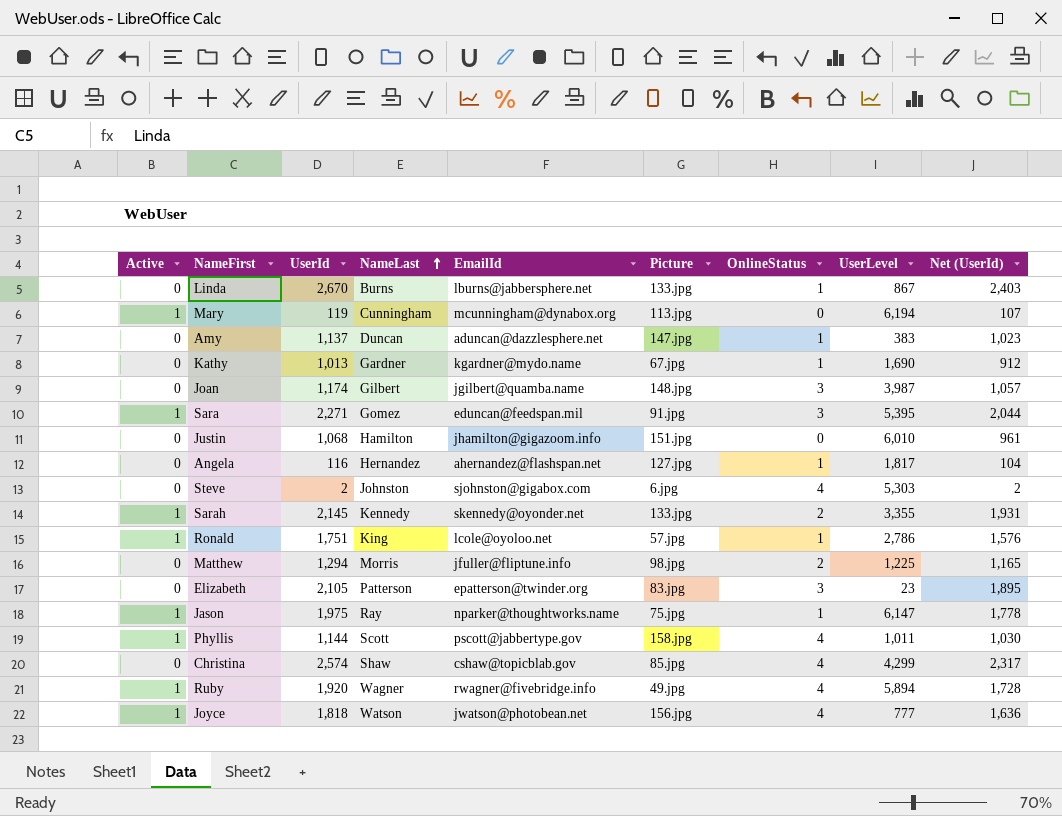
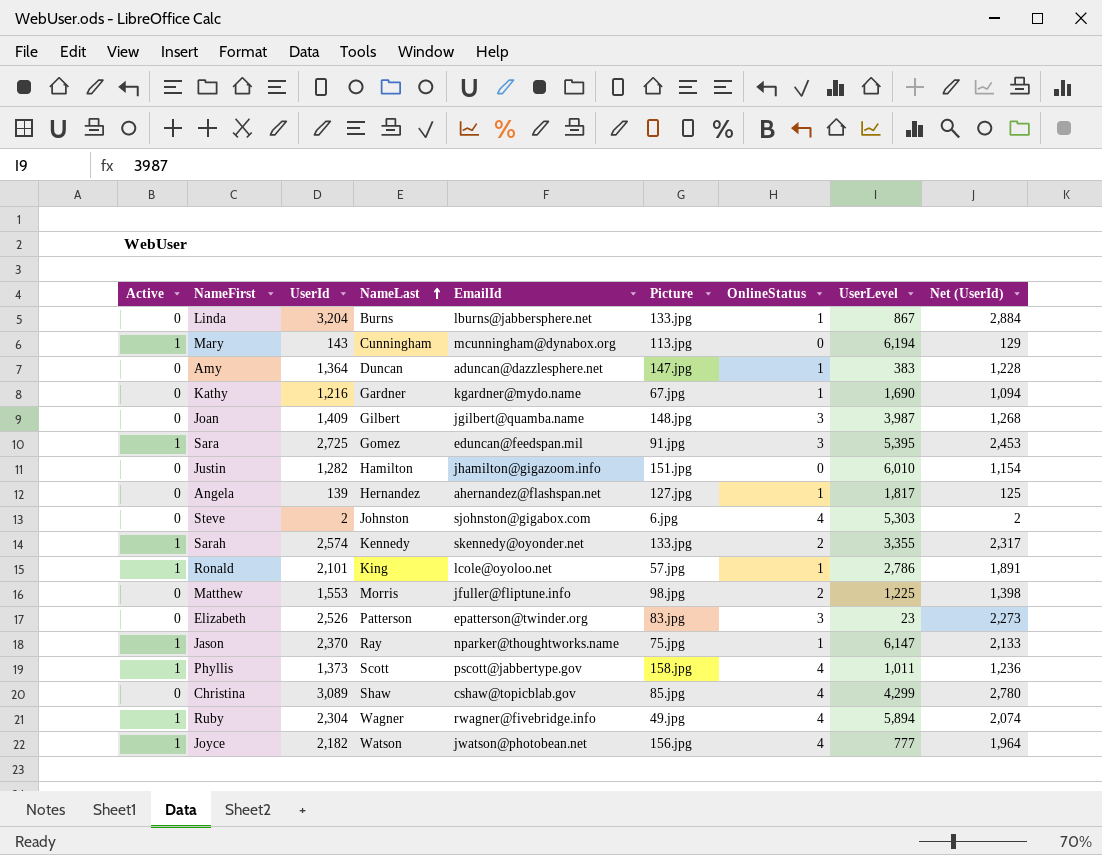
Linda | UserId: 2,670 -> 3,204
Linda | Net (UserId): 2,403 -> 2,884
Mary | UserId: 119 -> 143
Mary | Net (UserId): 107 -> 129
Amy | UserId: 1,137 -> 1,364
Amy | Net (UserId): 1,023 -> 1,228
Kathy | UserId: 1,013 -> 1,216
Kathy | Net (UserId): 912 -> 1,094
Joan | UserId: 1,174 -> 1,409
Joan | Net (UserId): 1,057 -> 1,268
Sara | UserId: 2,271 -> 2,725
Sara | Net (UserId): 2,044 -> 2,453
Justin | UserId: 1,068 -> 1,282
Justin | Net (UserId): 961 -> 1,154
Angela | UserId: 116 -> 139
Angela | Net (UserId): 104 -> 125
Sarah | UserId: 2,145 -> 2,574
Sarah | Net (UserId): 1,931 -> 2,317
Ronald | UserId: 1,751 -> 2,101
Ronald | Net (UserId): 1,576 -> 1,891
Matthew | UserId: 1,294 -> 1,553
Matthew | Net (UserId): 1,165 -> 1,398
Elizabeth | UserId: 2,105 -> 2,526
Elizabeth | Net (UserId): 1,895 -> 2,273
Jason | UserId: 1,975 -> 2,370
Jason | Net (UserId): 1,778 -> 2,133
Phyllis | UserId: 1,144 -> 1,373
Phyllis | Net (UserId): 1,030 -> 1,236
Christina | UserId: 2,574 -> 3,089
Christina | Net (UserId): 2,317 -> 2,780
Ruby | UserId: 1,920 -> 2,304
Ruby | Net (UserId): 1,728 -> 2,074
Joyce | UserId: 1,818 -> 2,182
Joyce | Net (UserId): 1,636 -> 1,964

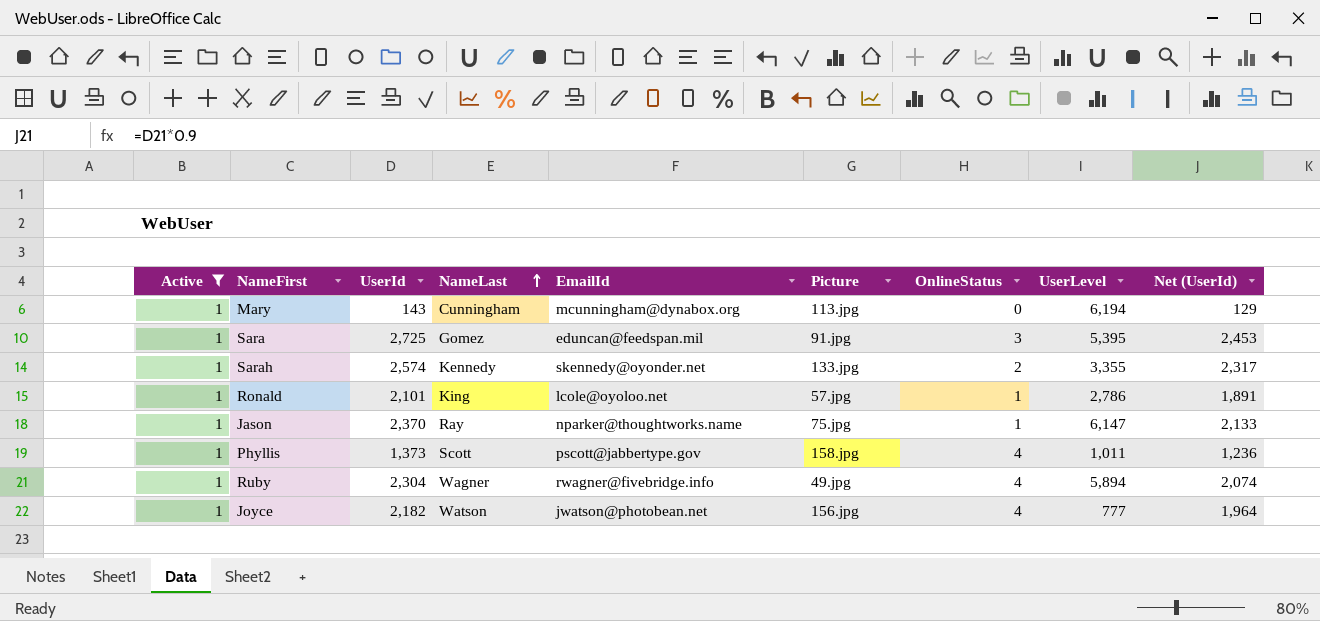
filter: none -> Active = 1

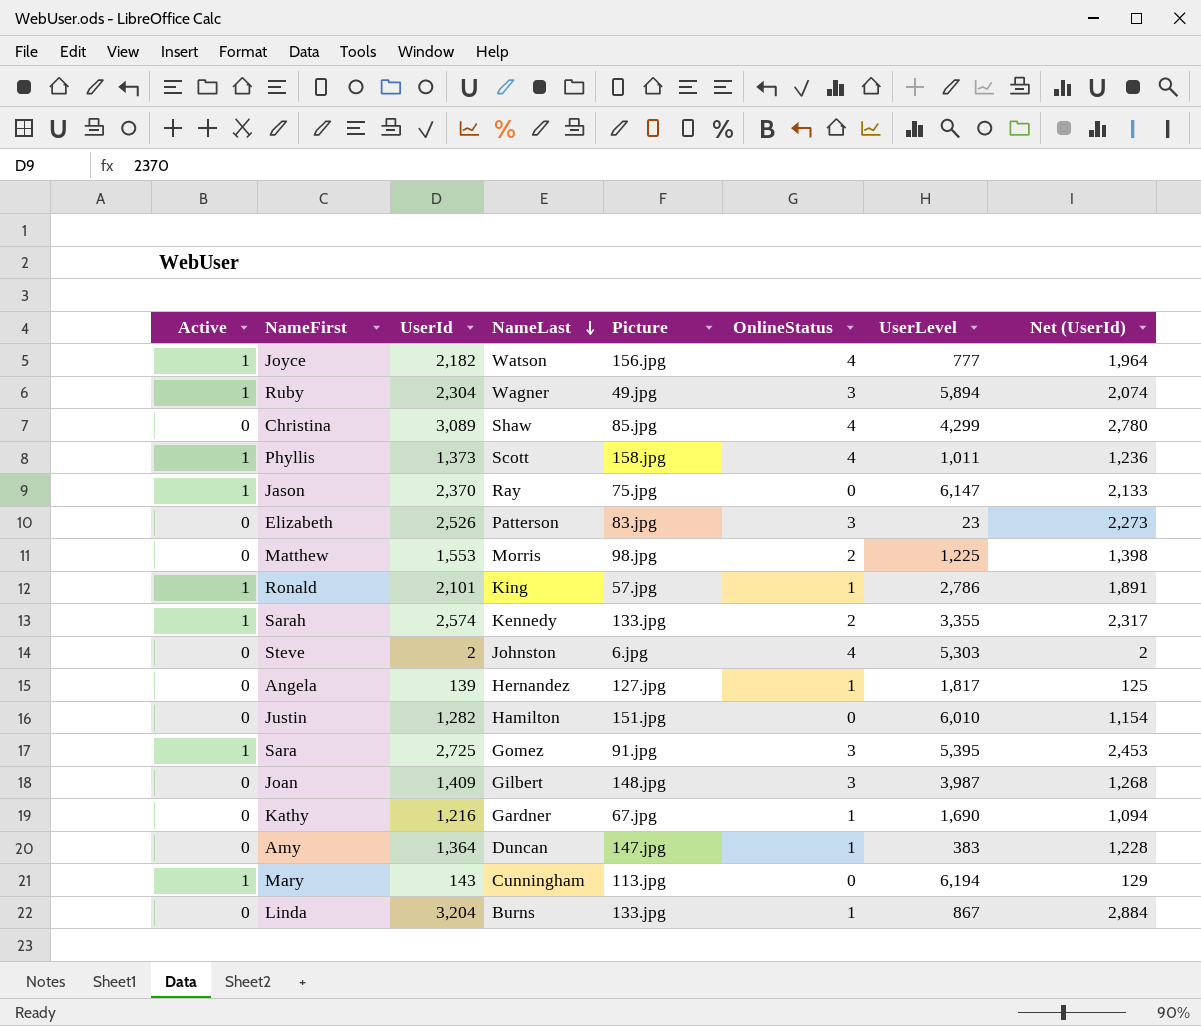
filter: Active = 1 -> none
row order: NameLast ascending -> NameLast descending
column EmailId | position: 5 -> none
Ruby | OnlineStatus: 4 -> 3
Jason | OnlineStatus: 1 -> 0

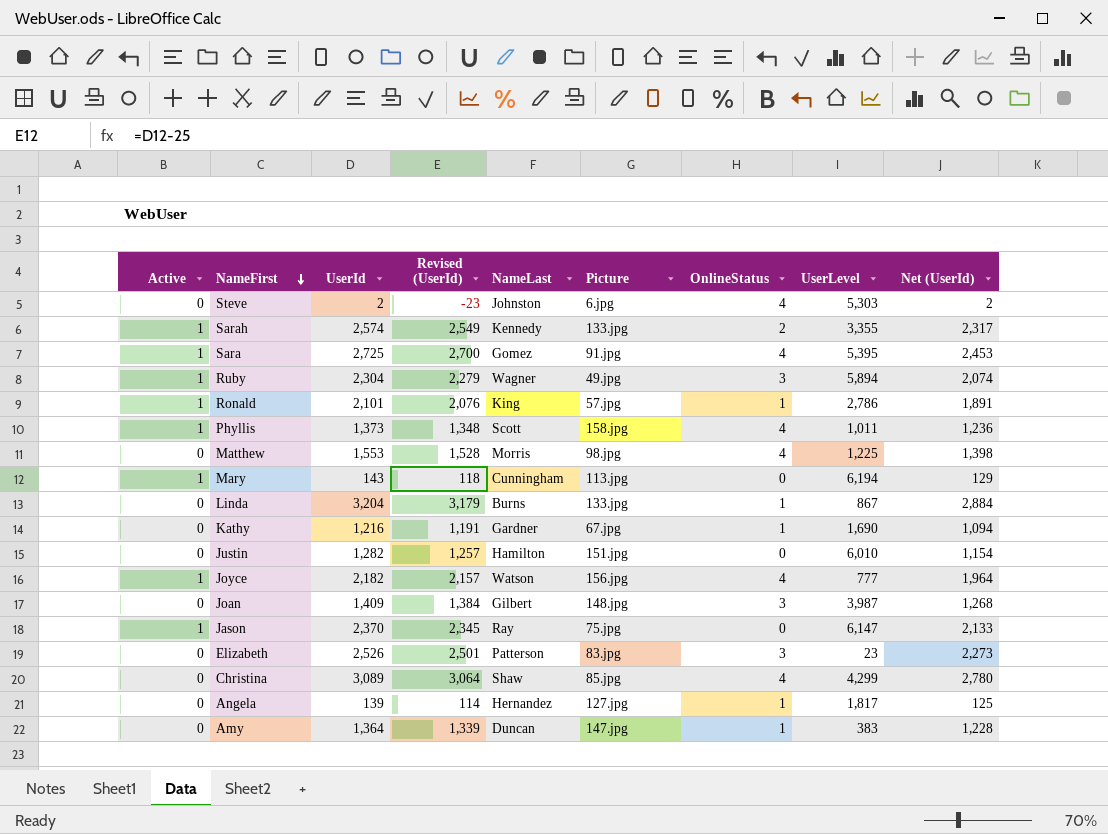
row order: NameLast descending -> NameFirst descending
column Revised (UserId) | formula: none -> [UserId] - 25
Sara | OnlineStatus: 3 -> 4
Matthew | OnlineStatus: 2 -> 4

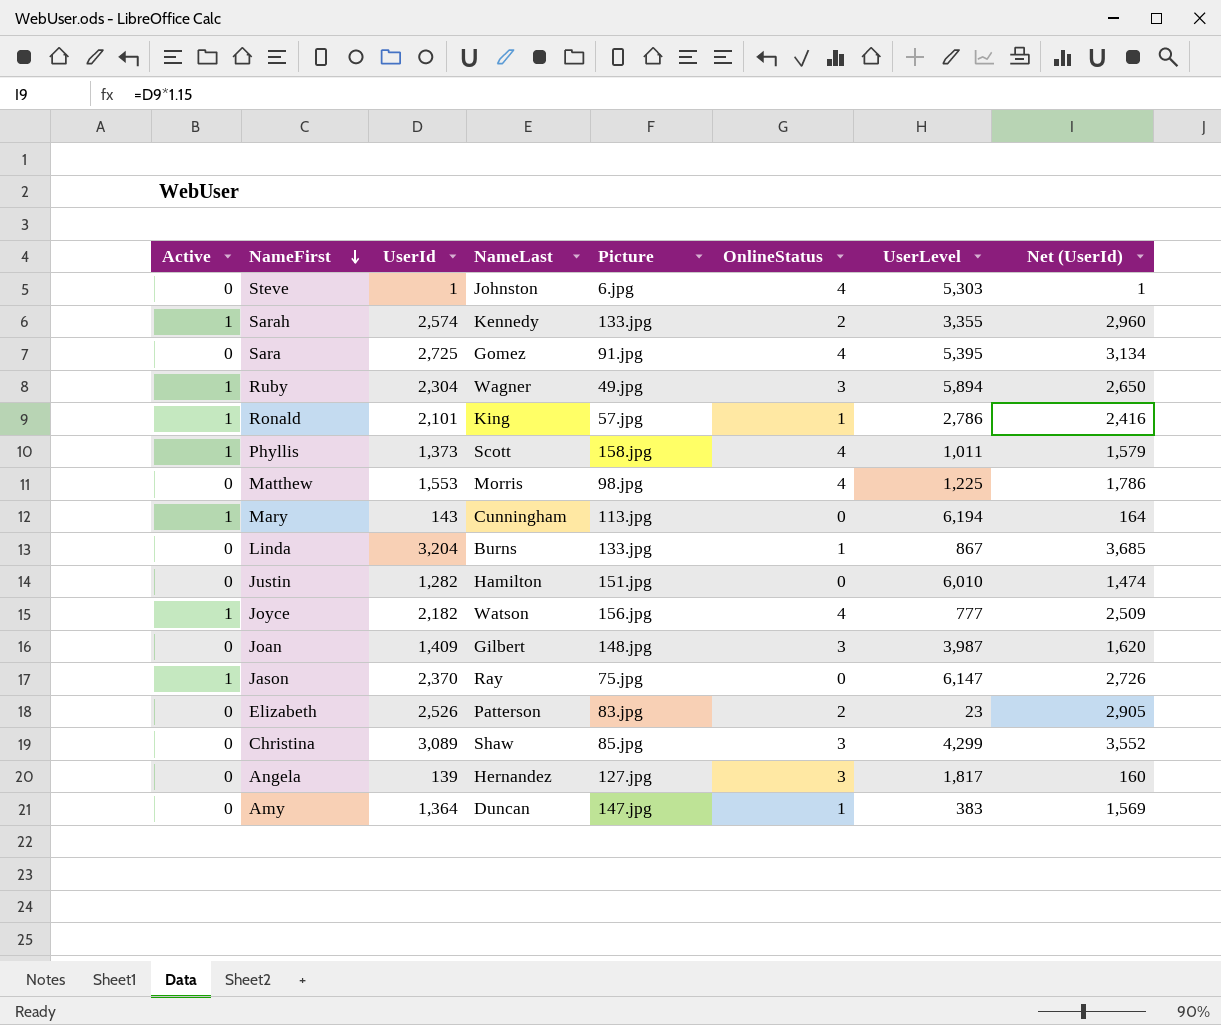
column Revised (UserId) | formula: [UserId] - 25 -> none
column Net (UserId) | formula: [UserId] * 0.9 -> [UserId] * 1.15
row Kathy: 0 | 1,216 | 1,191 | Gardner | 67.jpg | 1 | 1,690 | 1,094 -> none
Steve | UserId: 2 -> 1
Sara | Active: 1 -> 0
Elizabeth | OnlineStatus: 3 -> 2
Christina | OnlineStatus: 4 -> 3
Angela | OnlineStatus: 1 -> 3

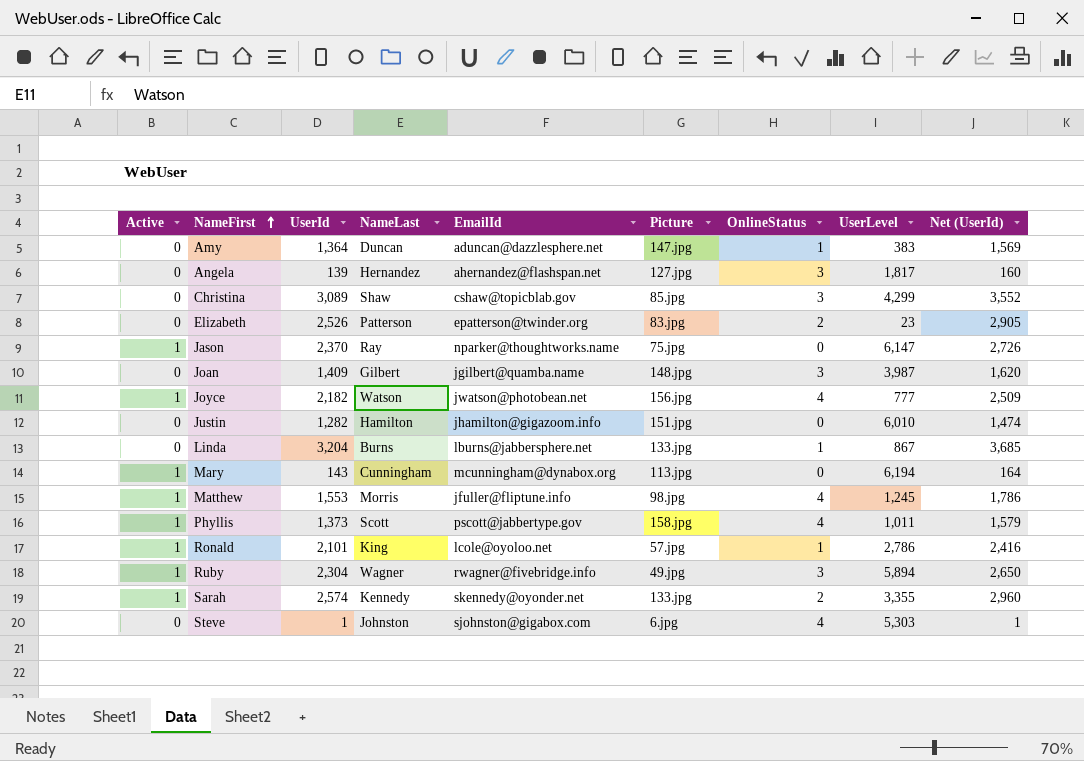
row order: NameFirst descending -> NameFirst ascending
column EmailId | position: none -> 5
row Sara: 0 | 2,725 | Gomez | 91.jpg | 4 | 5,395 | 3,134 -> none
Matthew | Active: 0 -> 1
Matthew | UserLevel: 1,225 -> 1,245

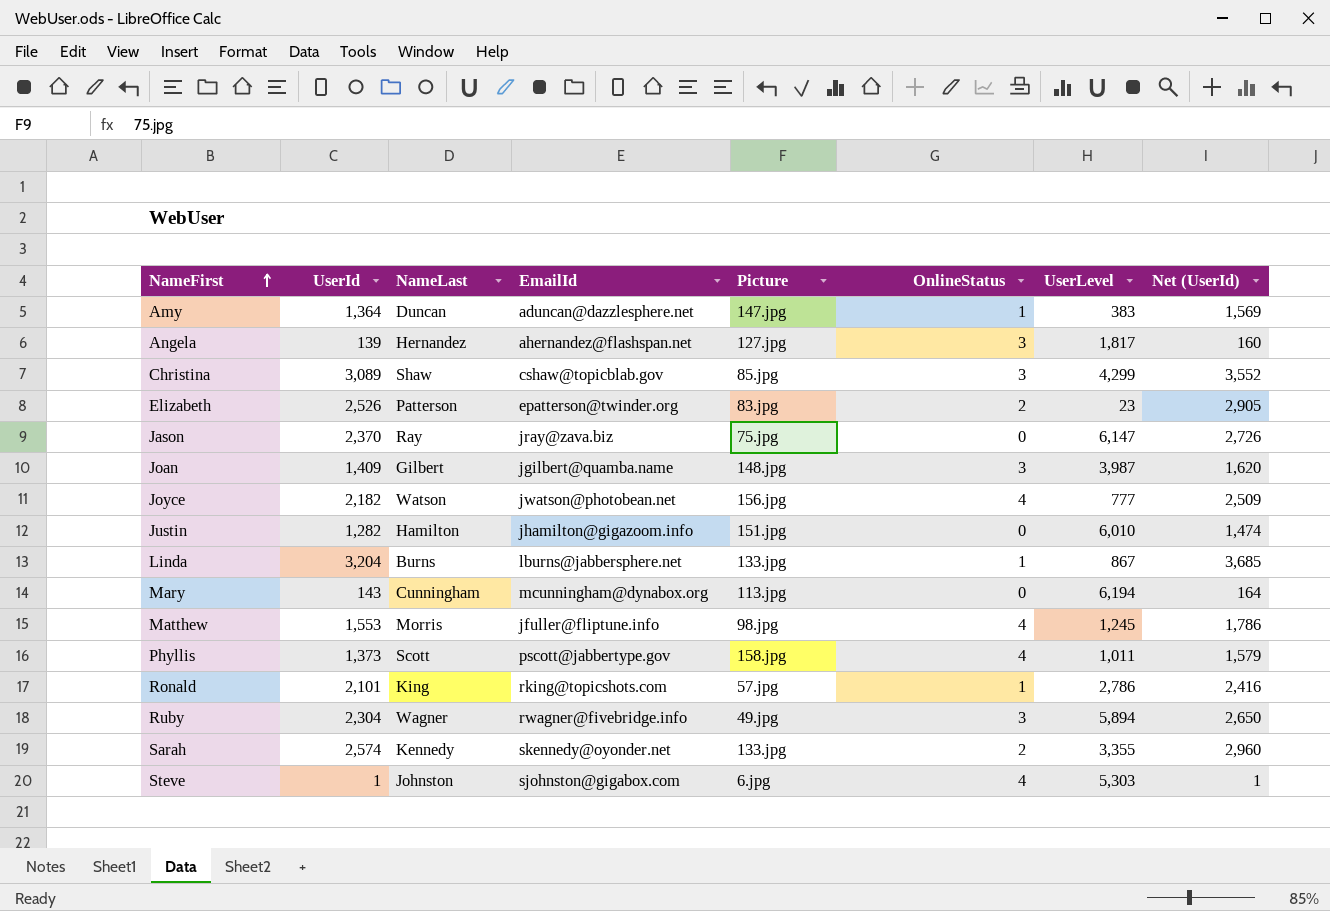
column Active | position: 1 -> none
Jason | EmailId: nparker@thoughtworks.name -> jray@zava.biz
Ronald | EmailId: lcole@oyoloo.net -> rking@topicshots.com

